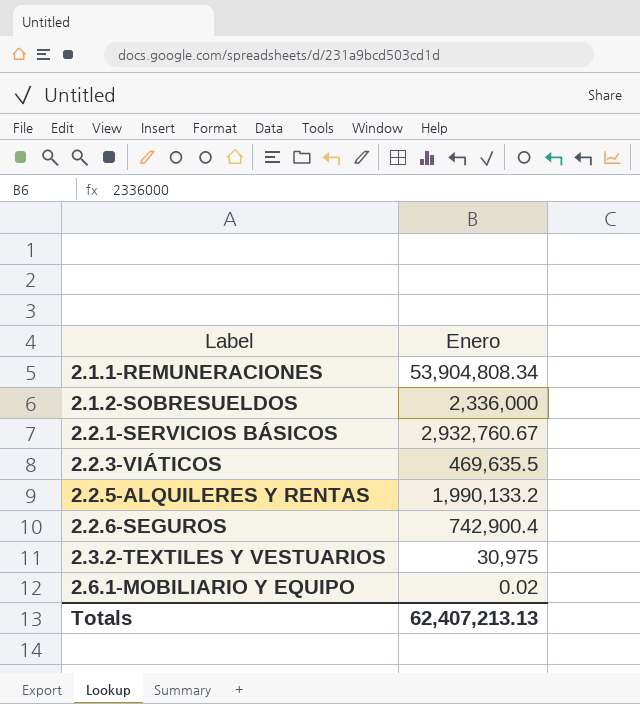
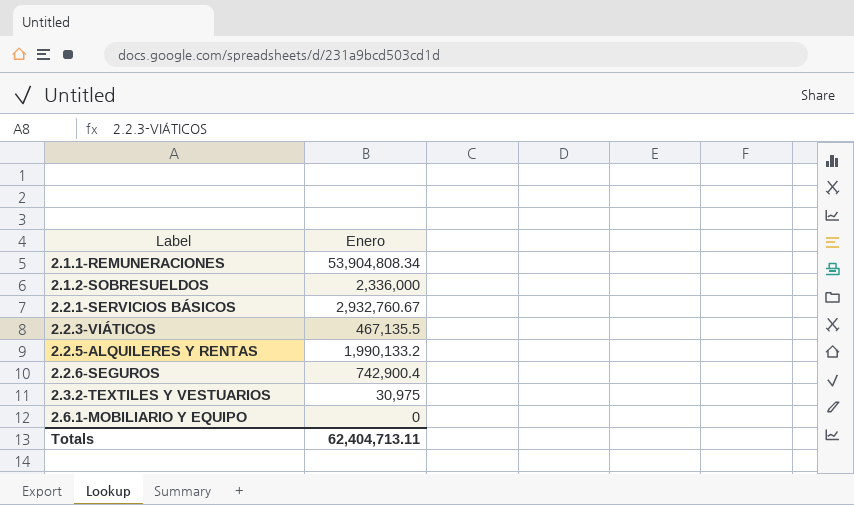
2.2.3-VIÁTICOS | Enero: 469,635.5 -> 467,135.5
2.6.1-MOBILIARIO Y EQUIPO | Enero: 0.02 -> 0
Totals | Enero: 62,407,213.13 -> 62,404,713.11

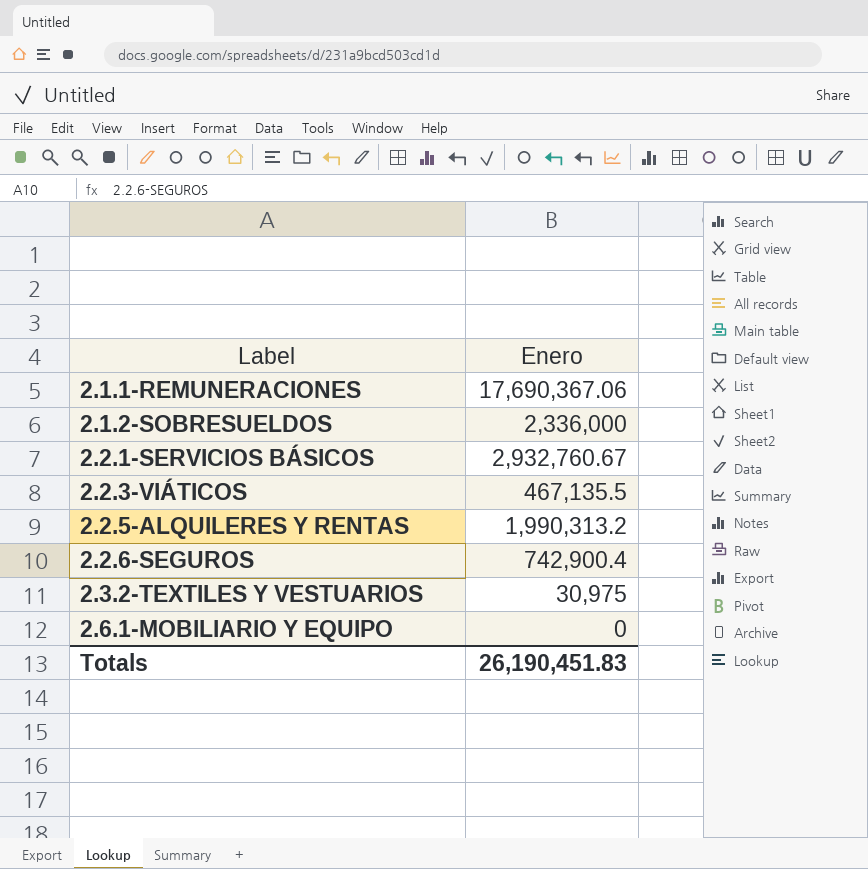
2.1.1-REMUNERACIONES | Enero: 53,904,808.34 -> 17,690,367.06
2.2.5-ALQUILERES Y RENTAS | Enero: 1,990,133.2 -> 1,990,313.2
Totals | Enero: 62,404,713.11 -> 26,190,451.83

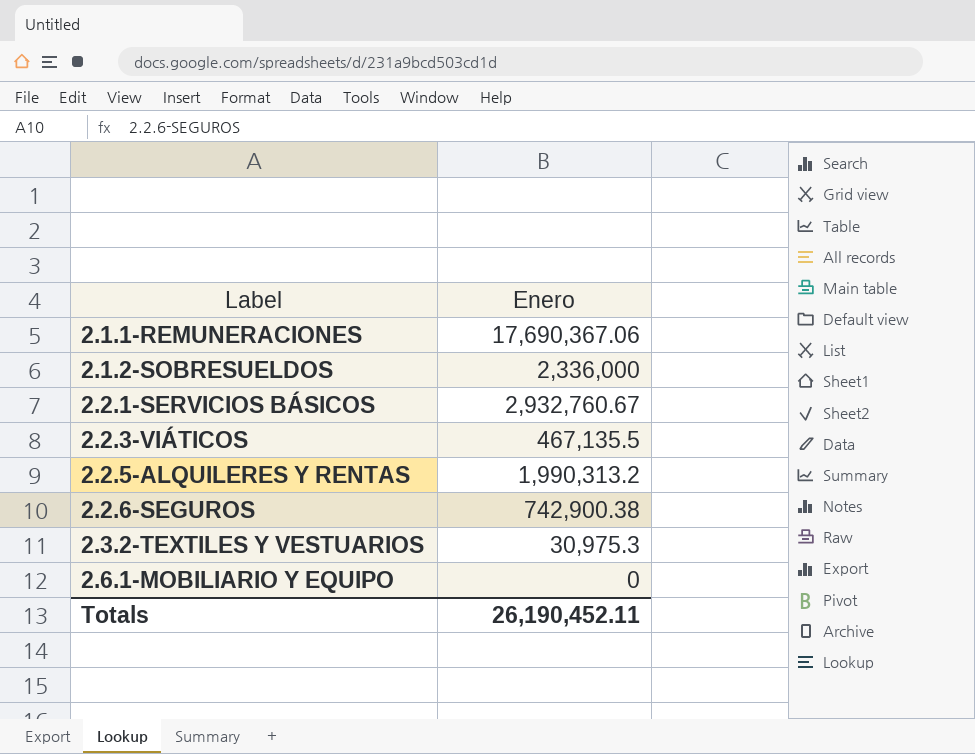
2.2.6-SEGUROS | Enero: 742,900.4 -> 742,900.38
2.3.2-TEXTILES Y VESTUARIOS | Enero: 30,975 -> 30,975.3
Totals | Enero: 26,190,451.83 -> 26,190,452.11

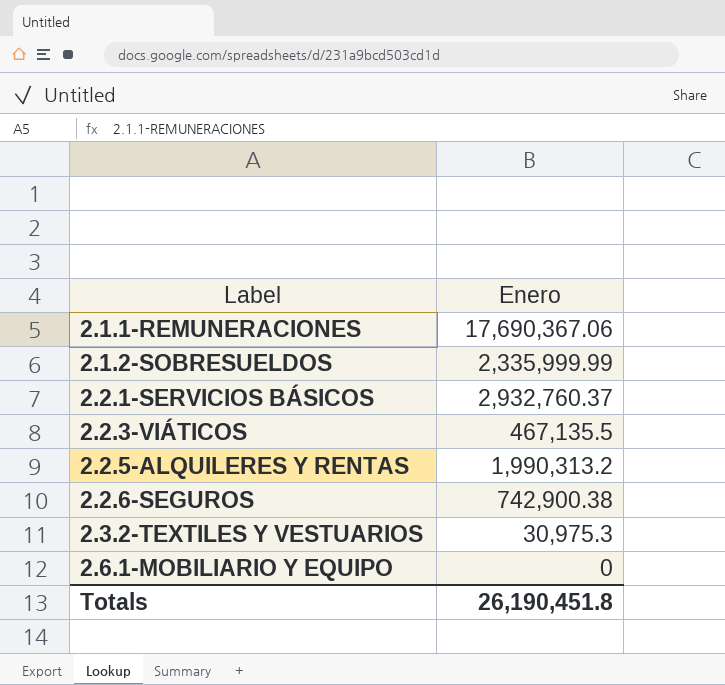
2.1.2-SOBRESUELDOS | Enero: 2,336,000 -> 2,335,999.99
2.2.1-SERVICIOS BÁSICOS | Enero: 2,932,760.67 -> 2,932,760.37
Totals | Enero: 26,190,452.11 -> 26,190,451.8

